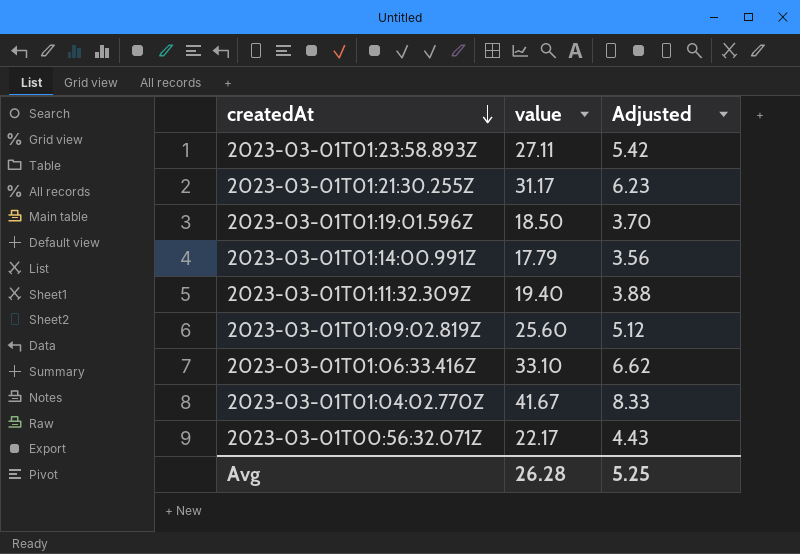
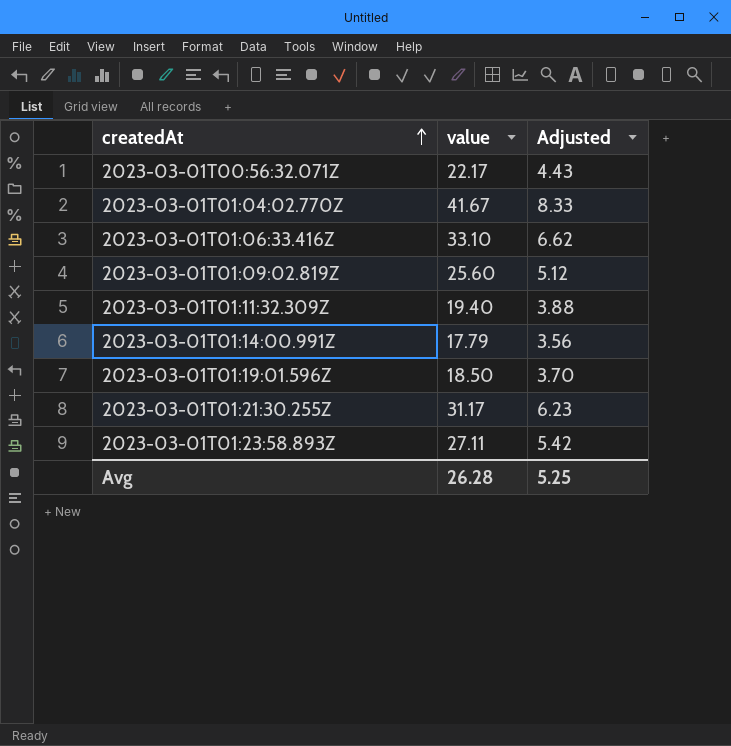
row order: createdAt descending -> createdAt ascending

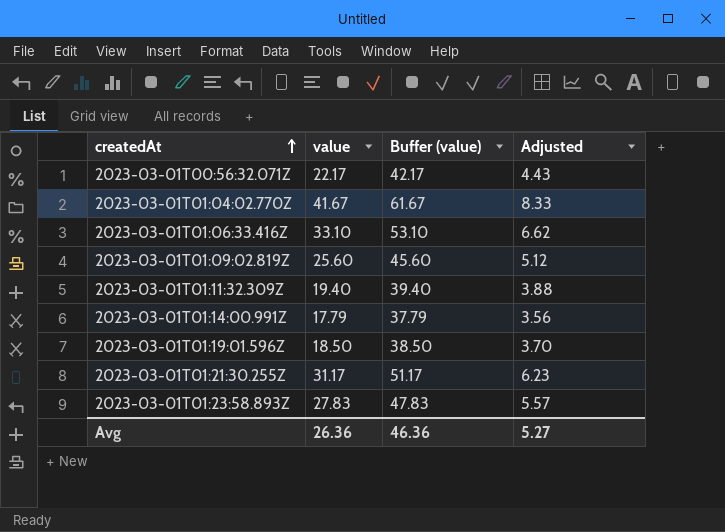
column Buffer (value) | formula: none -> [value] + 20
2023-03-01T01:23:58.893Z | value: 27.11 -> 27.83
2023-03-01T01:23:58.893Z | Adjusted: 5.42 -> 5.57
Avg | value: 26.28 -> 26.36
Avg | Adjusted: 5.25 -> 5.27

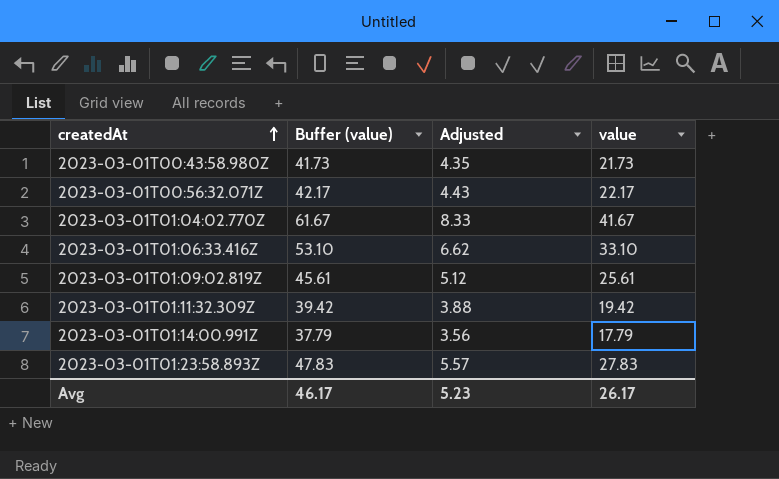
column value | position: 2 -> 4
row 2023-03-01T01:19:01.596Z: 18.50 | 38.50 | 3.70 -> none
row 2023-03-01T01:21:30.255Z: 31.17 | 51.17 | 6.23 -> none
row 2023-03-01T00:43:58.980Z: none -> 41.73 | 4.35 | 21.73
2023-03-01T01:09:02.819Z | Buffer (value): 45.60 -> 45.61
2023-03-01T01:09:02.819Z | value: 25.60 -> 25.61
2023-03-01T01:11:32.309Z | Buffer (value): 39.40 -> 39.42
2023-03-01T01:11:32.309Z | value: 19.40 -> 19.42
Avg | Buffer (value): 46.36 -> 46.17
Avg | Adjusted: 5.27 -> 5.23
Avg | value: 26.36 -> 26.17

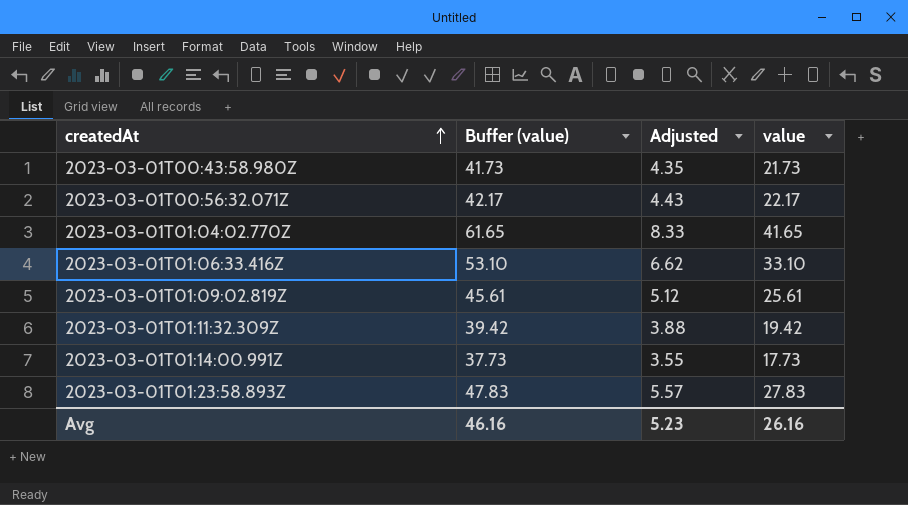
2023-03-01T01:04:02.770Z | Buffer (value): 61.67 -> 61.65
2023-03-01T01:04:02.770Z | value: 41.67 -> 41.65
2023-03-01T01:14:00.991Z | Buffer (value): 37.79 -> 37.73
2023-03-01T01:14:00.991Z | Adjusted: 3.56 -> 3.55
2023-03-01T01:14:00.991Z | value: 17.79 -> 17.73
Avg | Buffer (value): 46.17 -> 46.16
Avg | value: 26.17 -> 26.16

